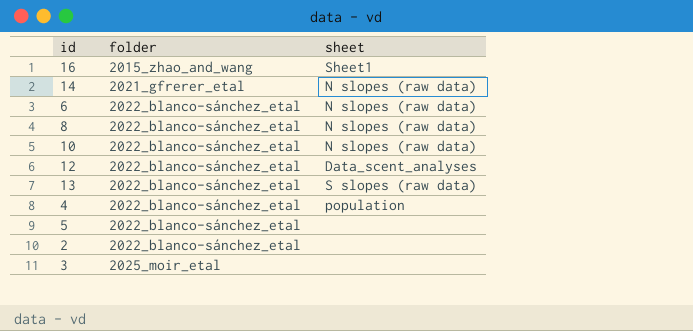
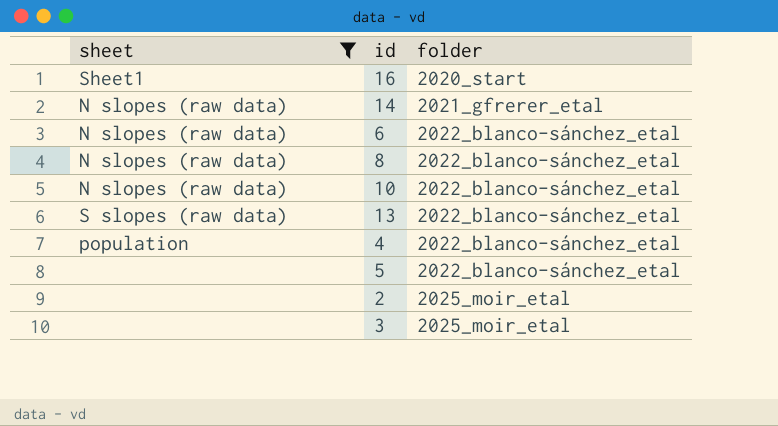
filter: none -> sheet != Data_scent_analyses
column sheet | position: 3 -> 1
16 | folder: 2015_zhao_and_wang -> 2020_start
2 | folder: 2022_blanco-sánchez_etal -> 2025_moir_etal

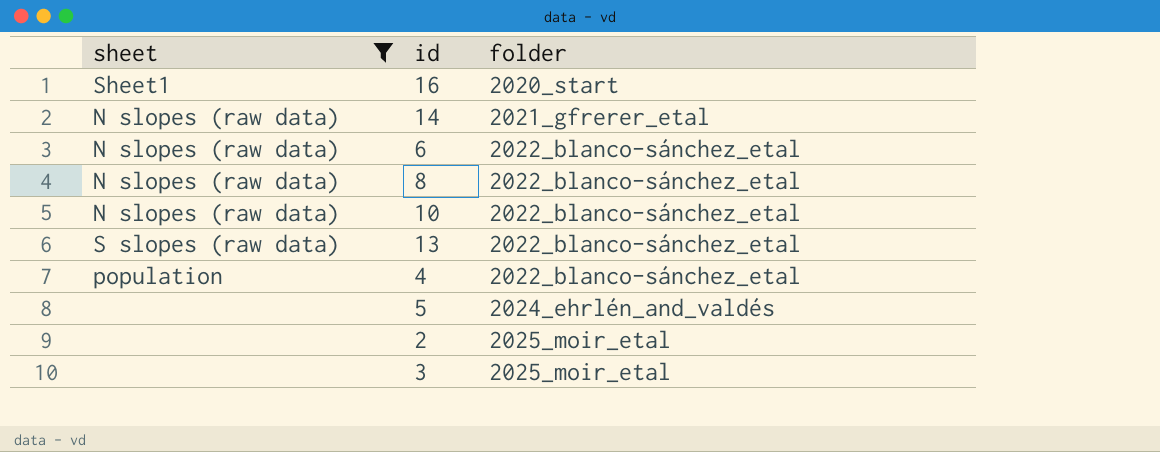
5 | folder: 2022_blanco-sánchez_etal -> 2024_ehrlén_and_valdés

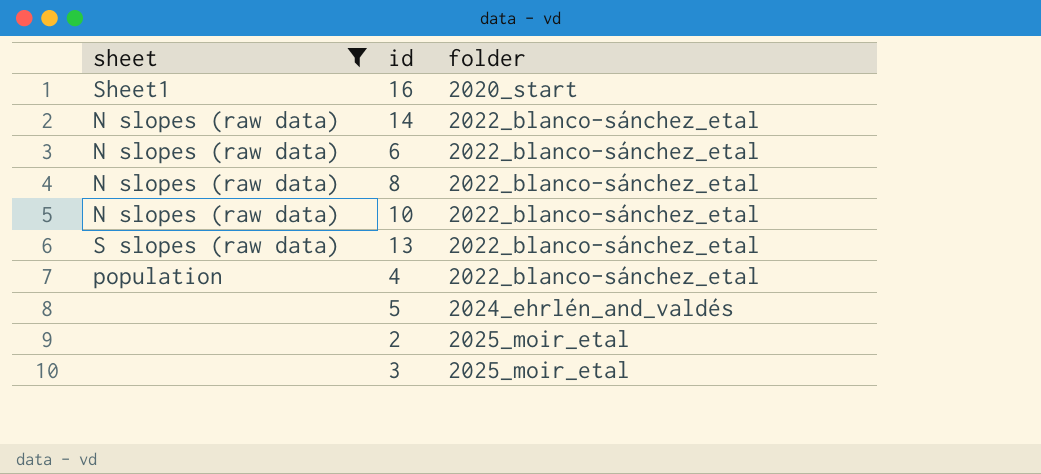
14 | folder: 2021_gfrerer_etal -> 2022_blanco-sánchez_etal

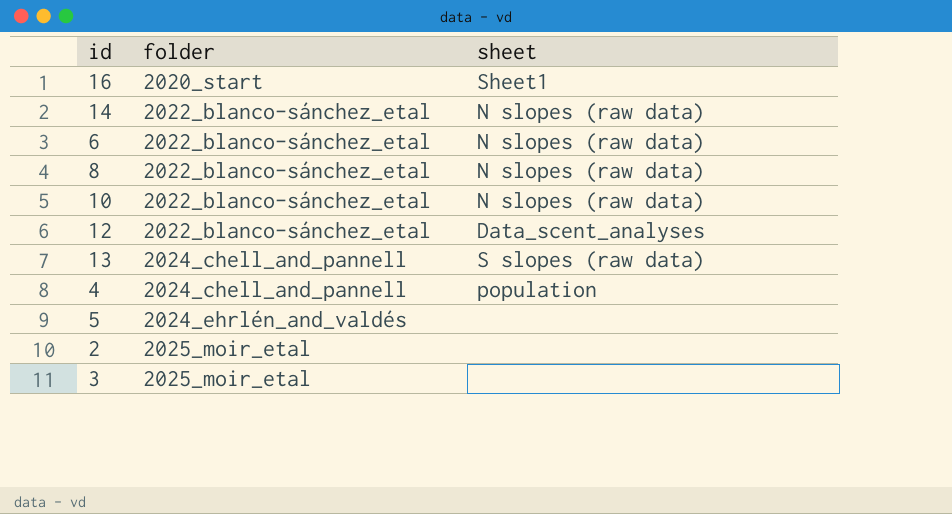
filter: sheet != Data_scent_analyses -> none
column sheet | position: 1 -> 3
13 | folder: 2022_blanco-sánchez_etal -> 2024_chell_and_pannell
4 | folder: 2022_blanco-sánchez_etal -> 2024_chell_and_pannell

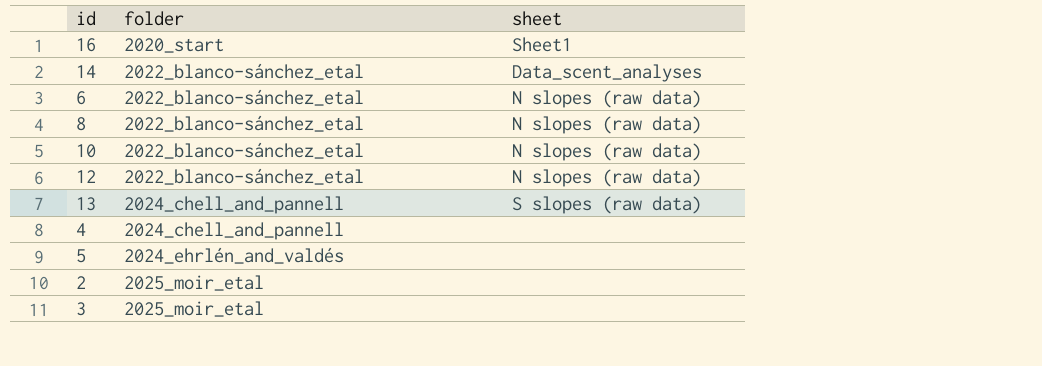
14 | sheet: N slopes (raw data) -> Data_scent_analyses
12 | sheet: Data_scent_analyses -> N slopes (raw data)
4 | sheet: population -> none

